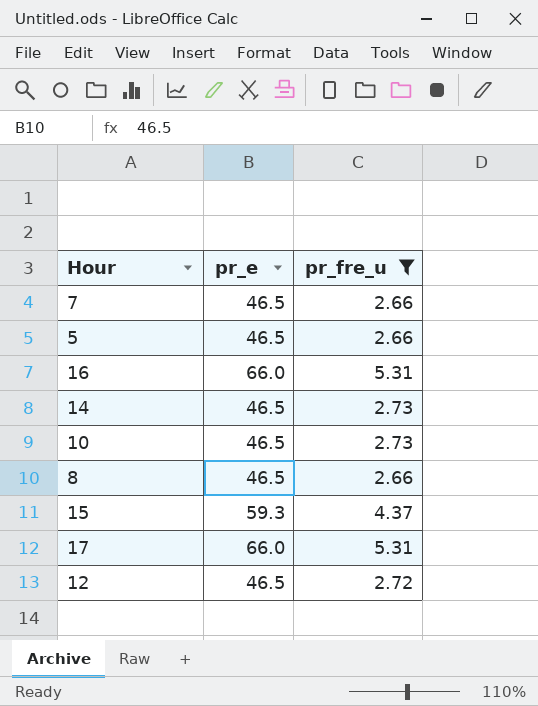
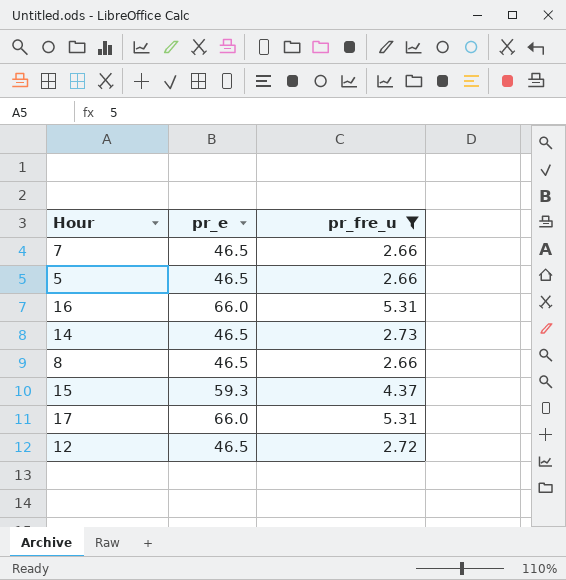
row 10: 46.5 | 2.73 -> none

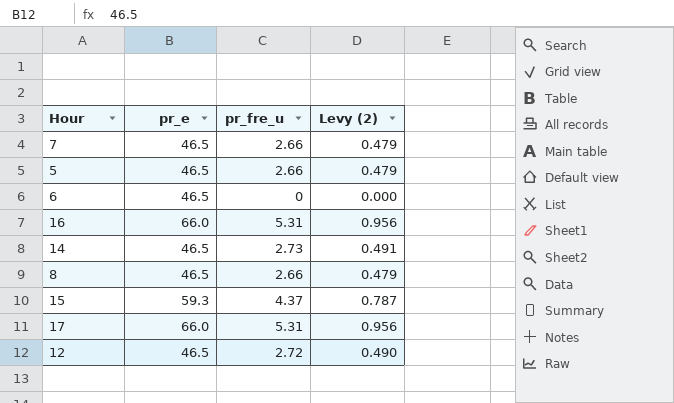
filter: pr_fre_u != 0 -> none
column Levy (2) | formula: none -> [pr_fre_u] * 0.18

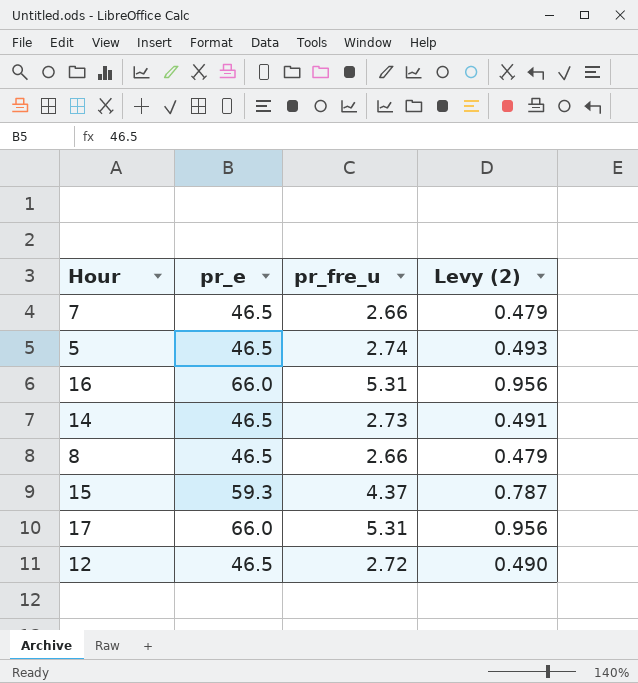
row 6: 46.5 | 0 | 0.000 -> none
5 | pr_fre_u: 2.66 -> 2.74
5 | Levy (2): 0.479 -> 0.493

